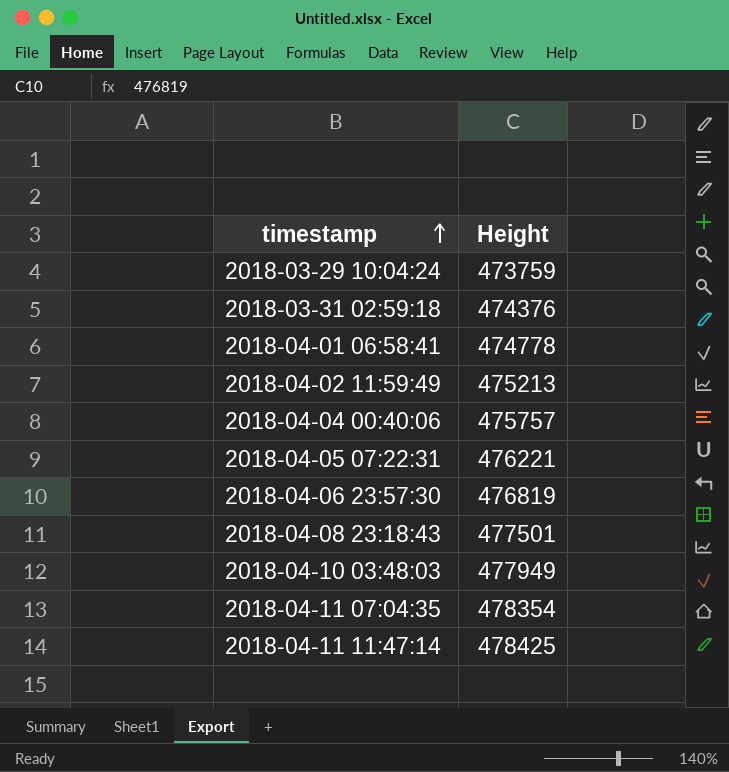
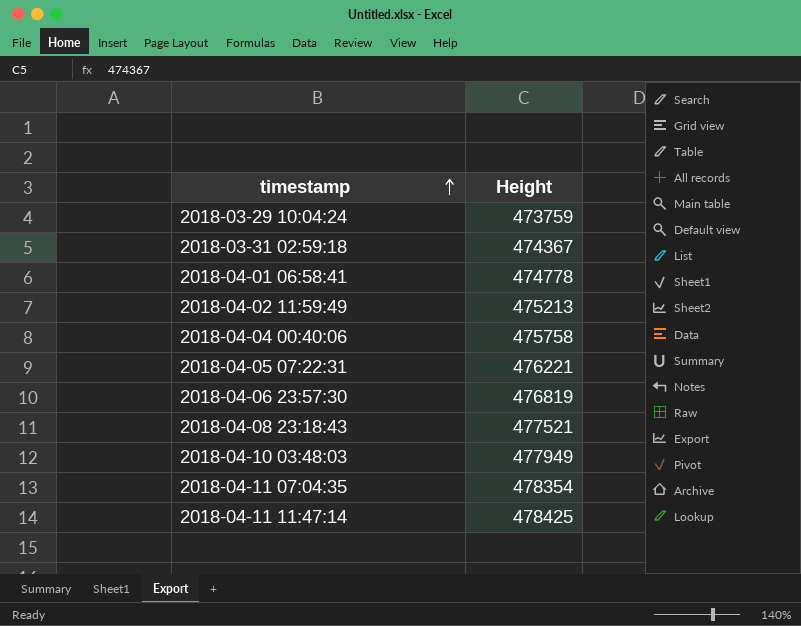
2018-03-31 02:59:18 | Height: 474376 -> 474367
2018-04-04 00:40:06 | Height: 475757 -> 475758
2018-04-08 23:18:43 | Height: 477501 -> 477521

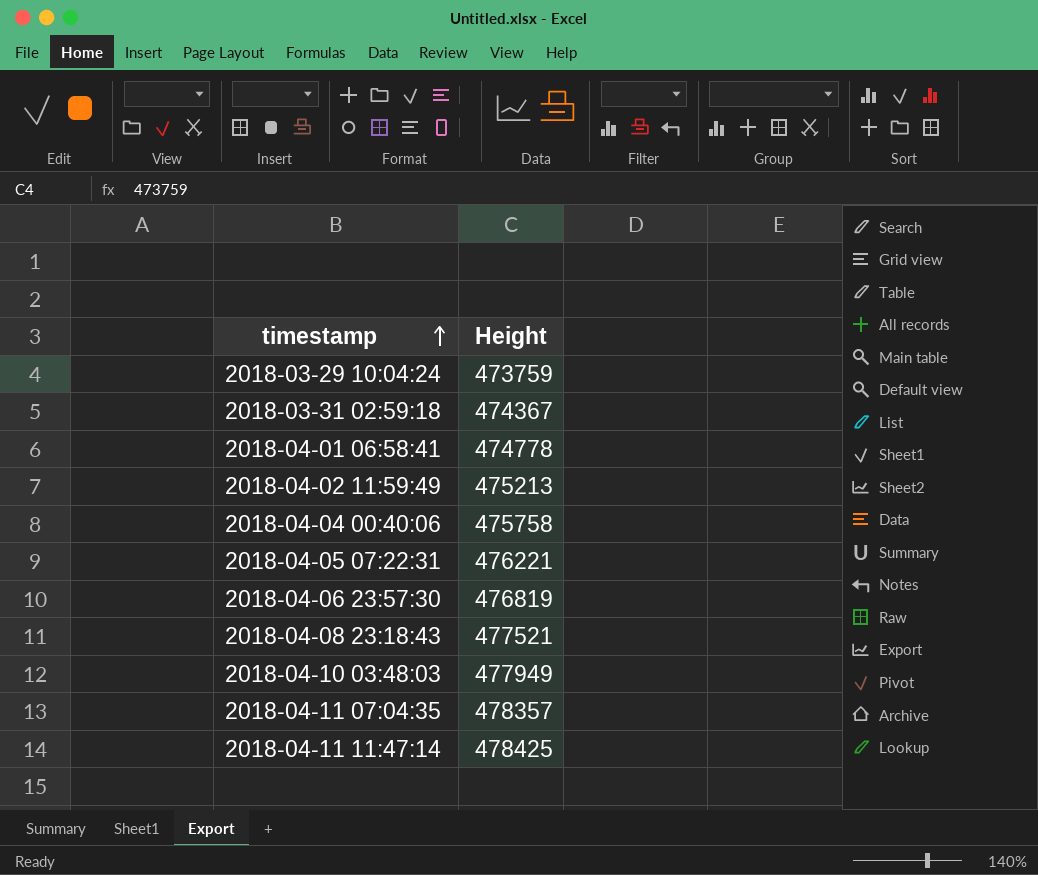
2018-04-11 07:04:35 | Height: 478354 -> 478357

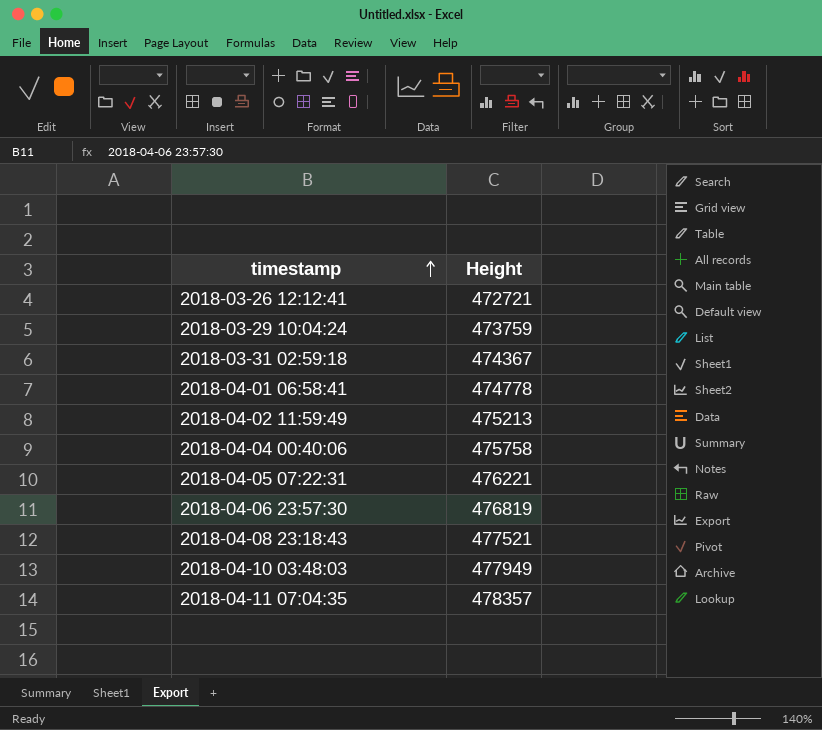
row 2018-04-11 11:47:14: 478425 -> none
row 2018-03-26 12:12:41: none -> 472721

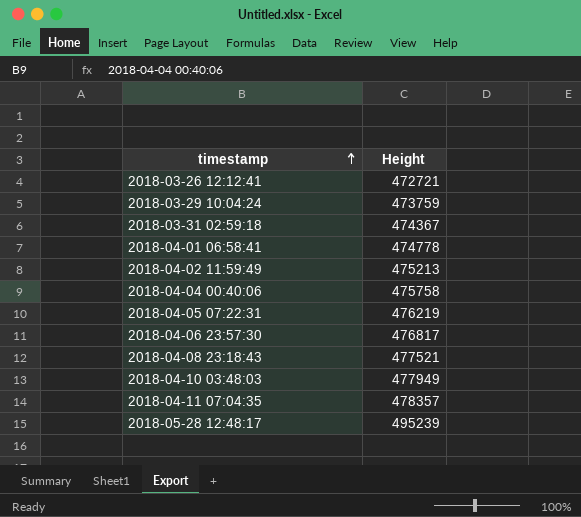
2018-04-05 07:22:31 | Height: 476221 -> 476219
2018-04-06 23:57:30 | Height: 476819 -> 476817
row 2018-05-28 12:48:17: none -> 495239

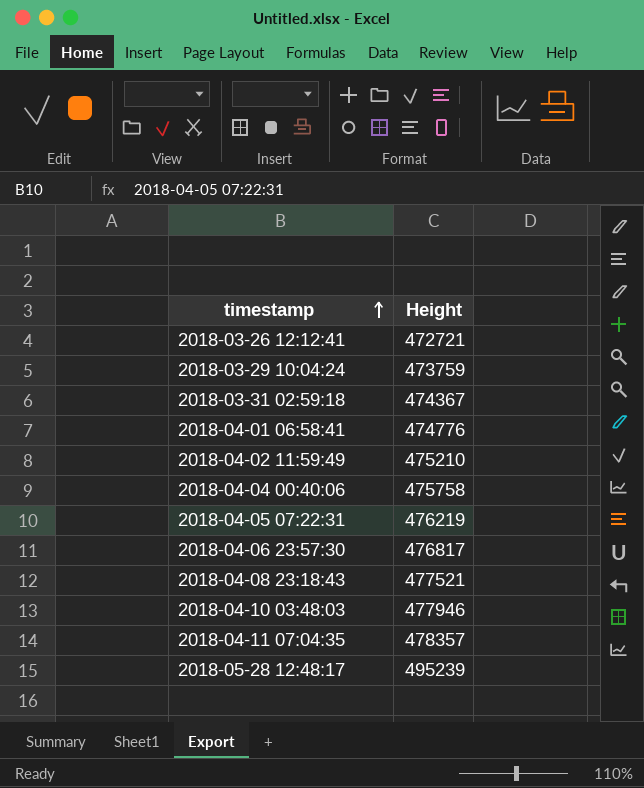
2018-04-01 06:58:41 | Height: 474778 -> 474776
2018-04-02 11:59:49 | Height: 475213 -> 475210
2018-04-10 03:48:03 | Height: 477949 -> 477946

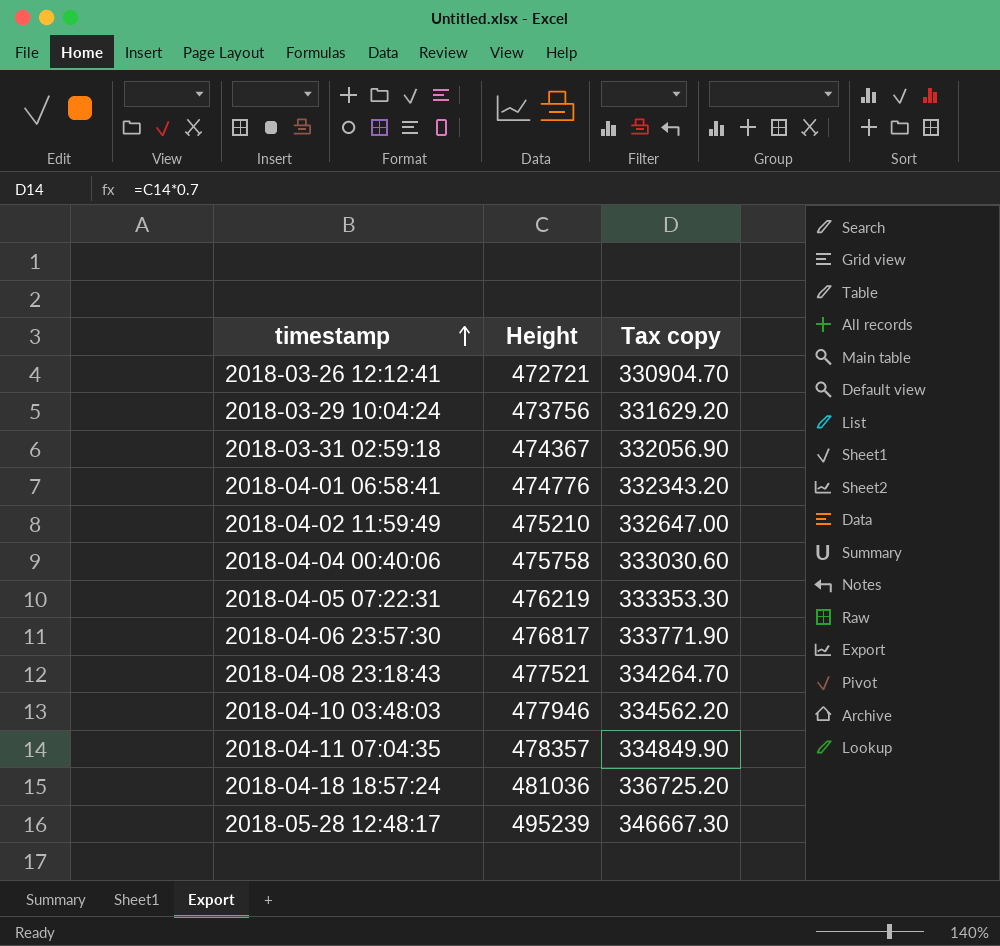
column Tax copy | formula: none -> [Height] * 0.7
2018-03-29 10:04:24 | Height: 473759 -> 473756
row 2018-04-18 18:57:24: none -> 481036 | 336725.20

